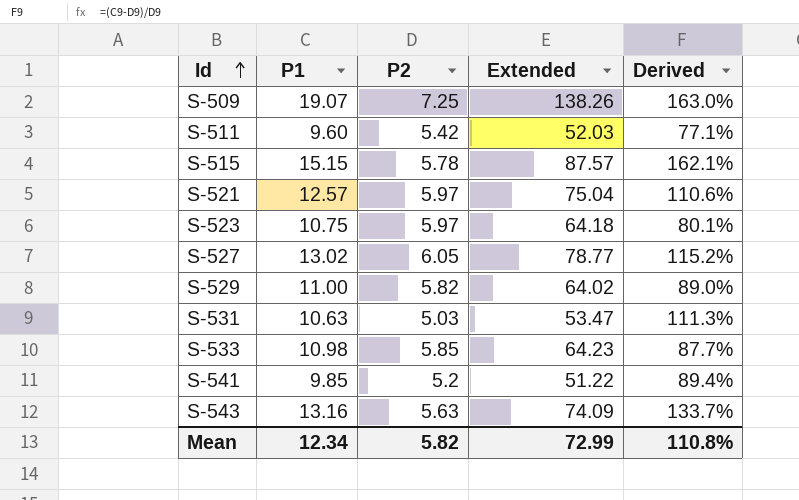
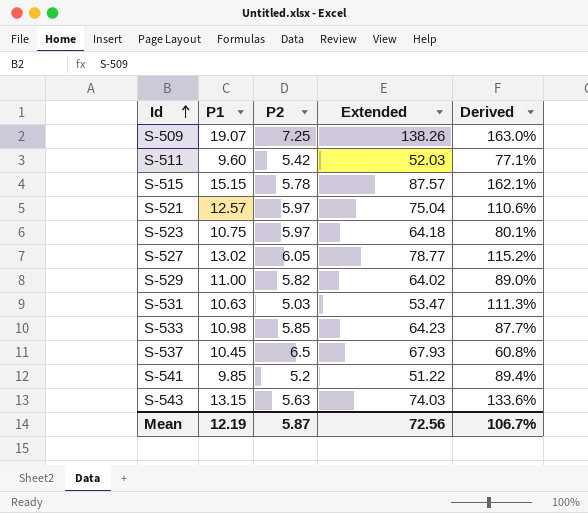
row S-537: none -> 10.45 | 6.5 | 67.93 | 60.8%
S-543 | P1: 13.16 -> 13.15
S-543 | Extended: 74.09 -> 74.03
S-543 | Derived: 133.7% -> 133.6%
Mean | P1: 12.34 -> 12.19
Mean | P2: 5.82 -> 5.87
Mean | Extended: 72.99 -> 72.56
Mean | Derived: 110.8% -> 106.7%

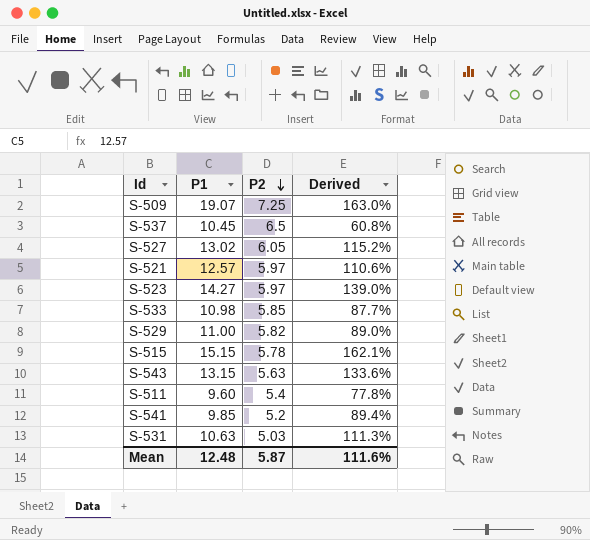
row order: Id ascending -> P2 descending
column Extended | formula: [P1] * [P2] -> none
S-523 | P1: 10.75 -> 14.27
S-523 | Derived: 80.1% -> 139.0%
S-511 | P2: 5.42 -> 5.4
S-511 | Derived: 77.1% -> 77.8%
Mean | P1: 12.19 -> 12.48
Mean | Derived: 106.7% -> 111.6%

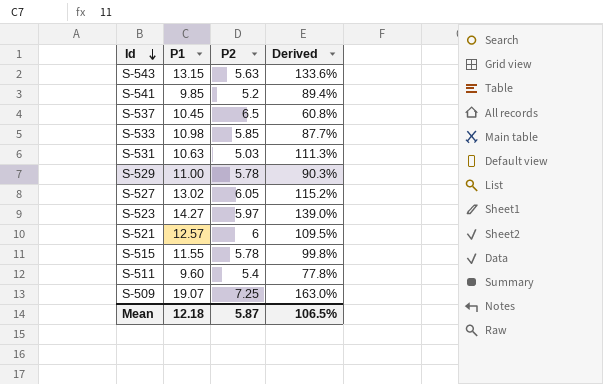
row order: P2 descending -> Id descending
S-529 | P2: 5.82 -> 5.78
S-529 | Derived: 89.0% -> 90.3%
S-521 | P2: 5.97 -> 6
S-521 | Derived: 110.6% -> 109.5%
S-515 | P1: 15.15 -> 11.55
S-515 | Derived: 162.1% -> 99.8%
Mean | P1: 12.48 -> 12.18
Mean | Derived: 111.6% -> 106.5%

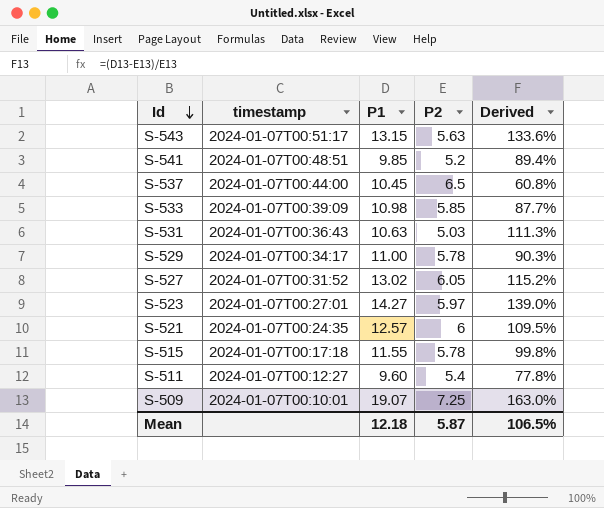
column timestamp | position: none -> 2

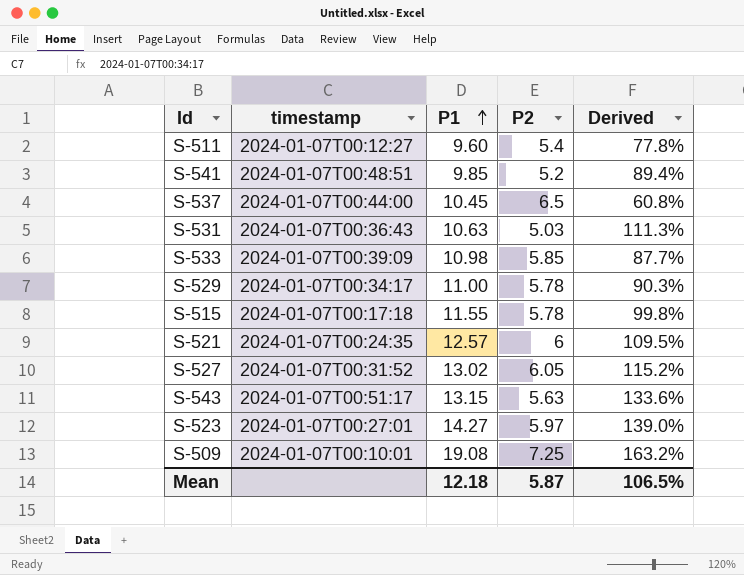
row order: Id descending -> P1 ascending
S-509 | P1: 19.07 -> 19.08
S-509 | Derived: 163.0% -> 163.2%

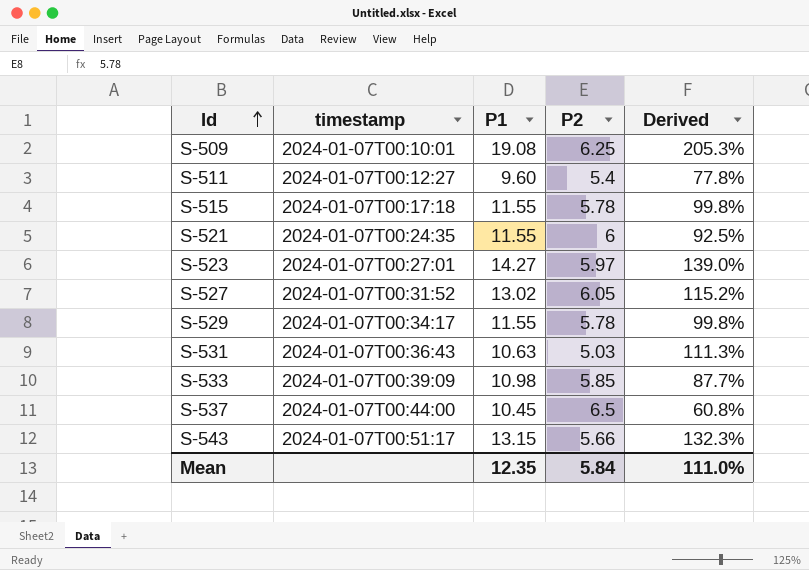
row order: P1 ascending -> Id ascending
row S-541: 2024-01-07T00:48:51 | 9.85 | 5.2 | 89.4% -> none
S-509 | P2: 7.25 -> 6.25
S-509 | Derived: 163.2% -> 205.3%
S-521 | P1: 12.57 -> 11.55
S-521 | Derived: 109.5% -> 92.5%
S-529 | P1: 11.00 -> 11.55
S-529 | Derived: 90.3% -> 99.8%
S-543 | P2: 5.63 -> 5.66
S-543 | Derived: 133.6% -> 132.3%
Mean | P1: 12.18 -> 12.35
Mean | P2: 5.87 -> 5.84
Mean | Derived: 106.5% -> 111.0%

